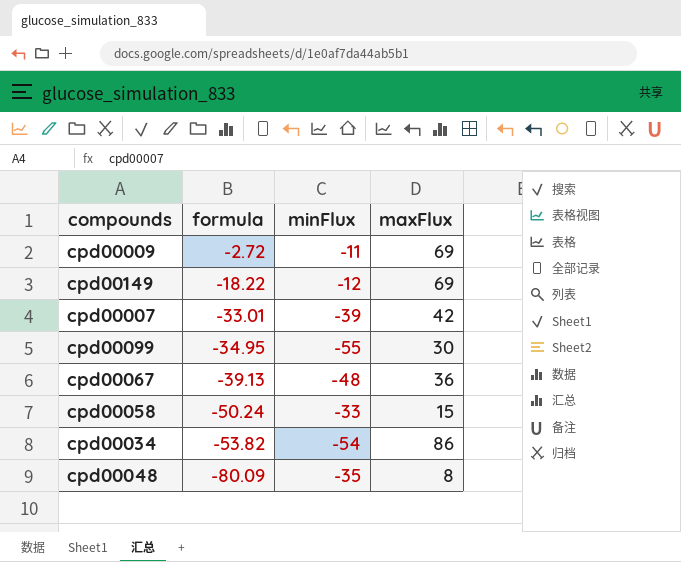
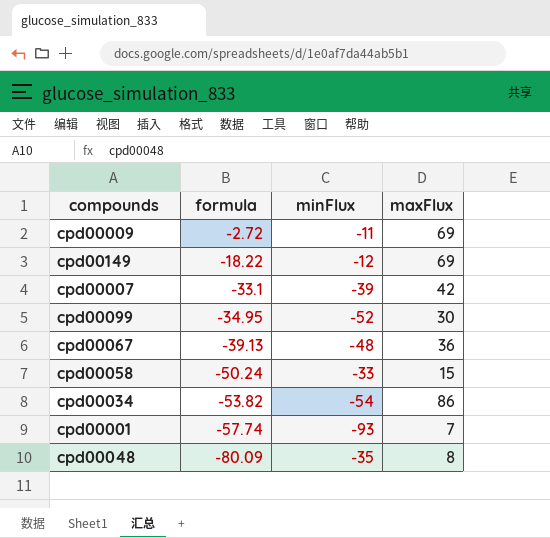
cpd00007 | formula: -33.01 -> -33.1
cpd00099 | minFlux: -55 -> -52
row cpd00001: none -> -57.74 | -93 | 7

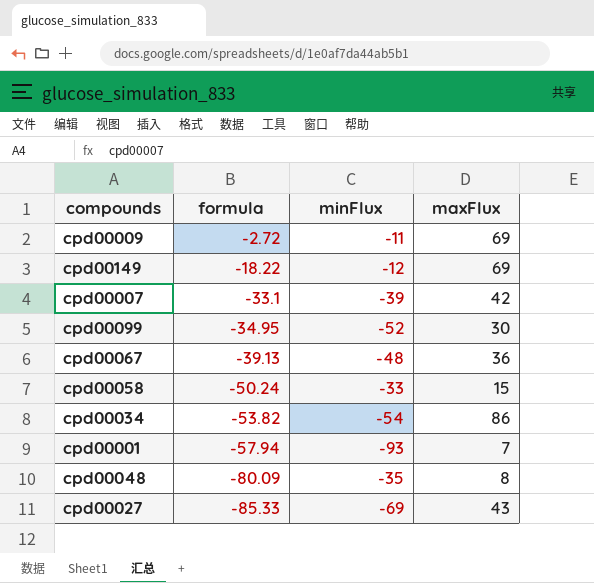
cpd00001 | formula: -57.74 -> -57.94
row cpd00027: none -> -85.33 | -69 | 43

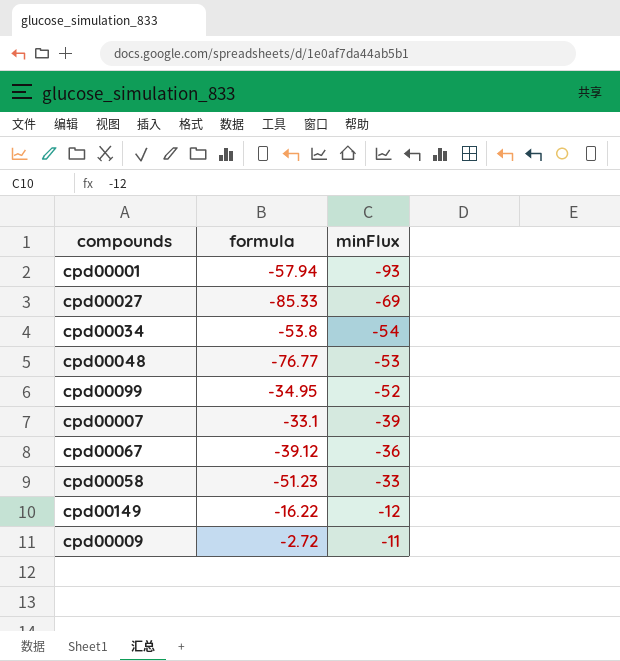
row order: formula descending -> minFlux ascending
column maxFlux | position: 4 -> none
cpd00034 | formula: -53.82 -> -53.8
cpd00048 | formula: -80.09 -> -76.77
cpd00048 | minFlux: -35 -> -53
cpd00067 | formula: -39.13 -> -39.12
cpd00067 | minFlux: -48 -> -36
cpd00058 | formula: -50.24 -> -51.23
cpd00149 | formula: -18.22 -> -16.22

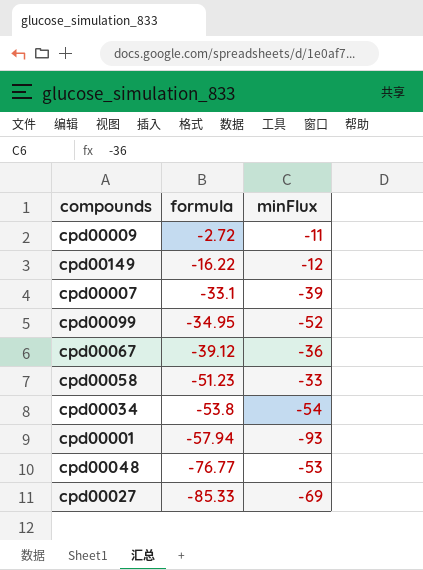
row order: minFlux ascending -> formula descending

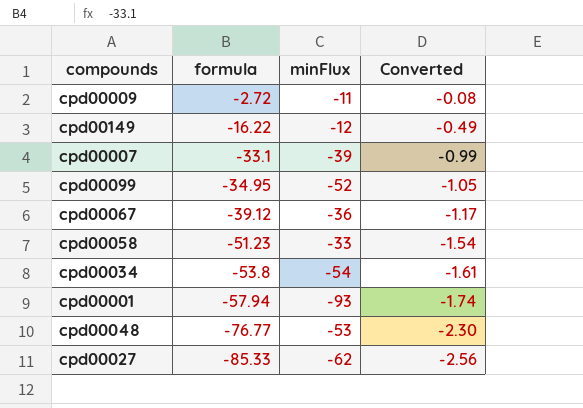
column Converted | formula: none -> [formula] * 0.03
cpd00027 | minFlux: -69 -> -62

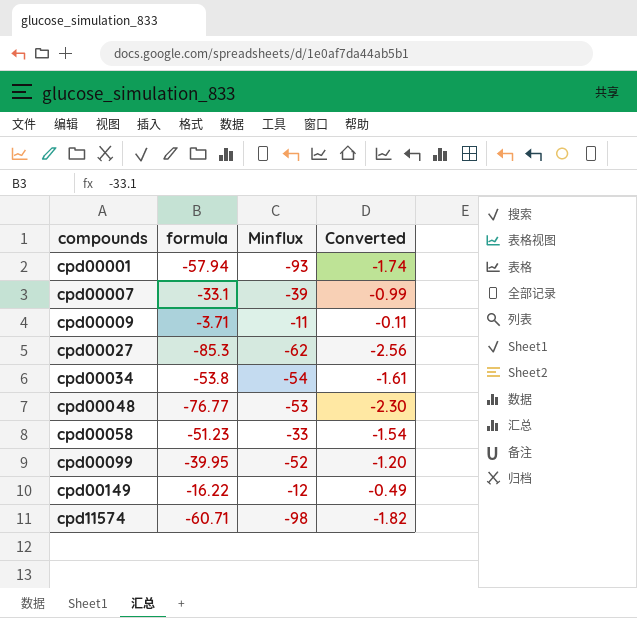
row order: formula descending -> compounds ascending
column name: minFlux -> Minflux
row cpd00067: -39.12 | -36 | -1.17 -> none
cpd00009 | formula: -2.72 -> -3.71
cpd00009 | Converted: -0.08 -> -0.11
cpd00027 | formula: -85.33 -> -85.3
cpd00099 | formula: -34.95 -> -39.95
cpd00099 | Converted: -1.05 -> -1.20
row cpd11574: none -> -60.71 | -98 | -1.82

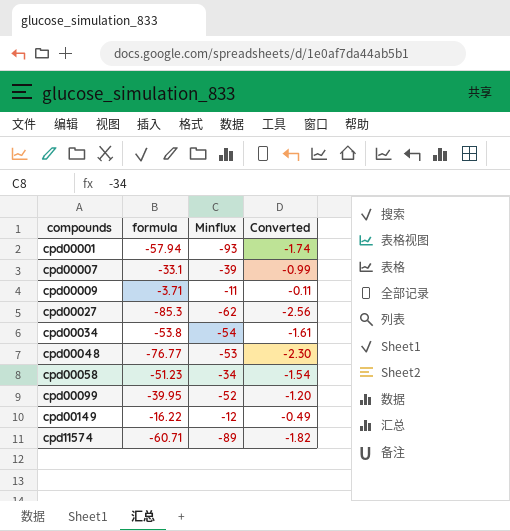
cpd00058 | Minflux: -33 -> -34
cpd11574 | Minflux: -98 -> -89

